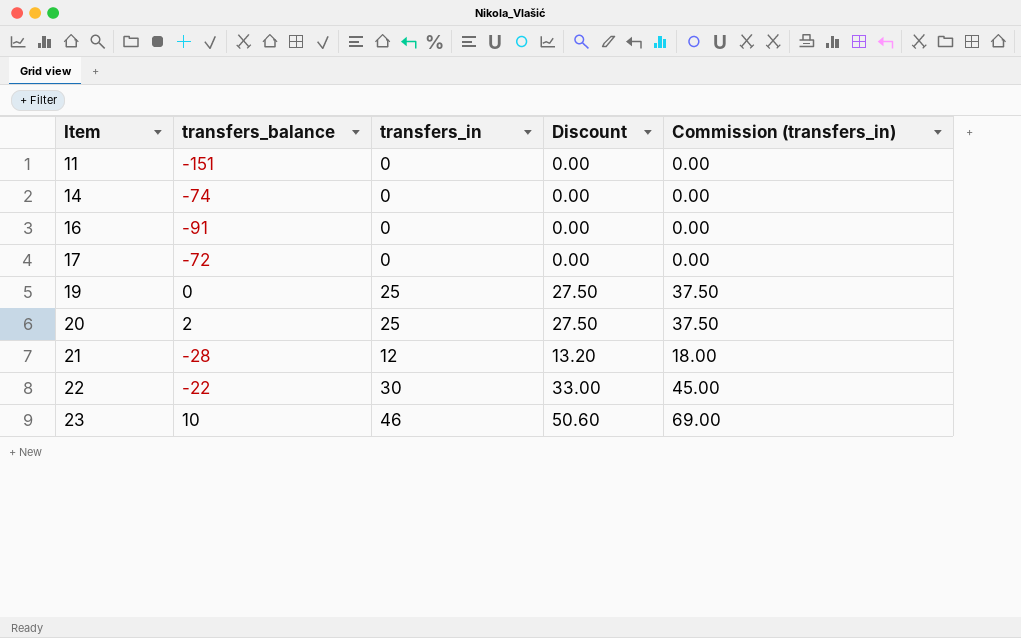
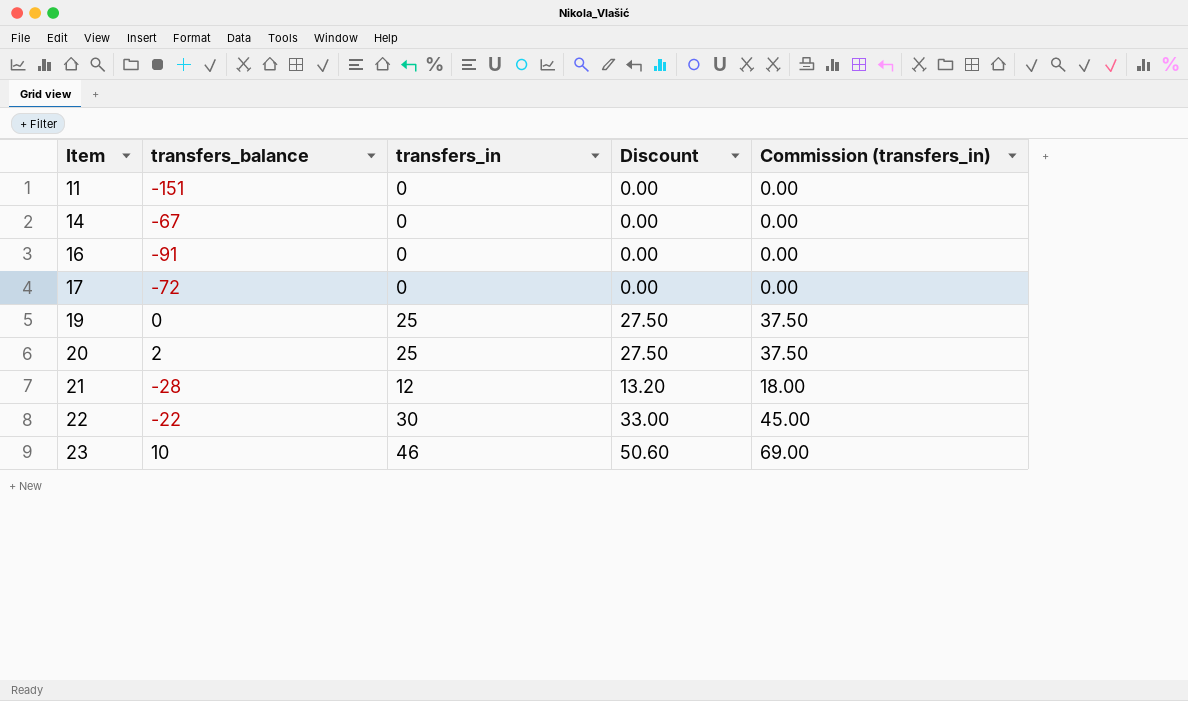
14 | transfers_balance: -74 -> -67

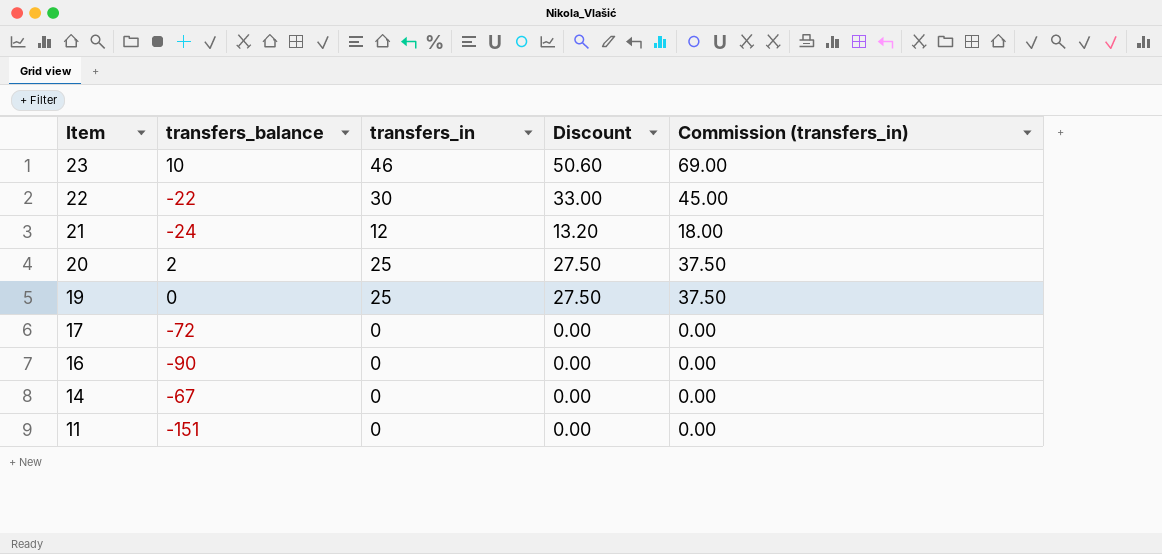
row order: Item ascending -> Item descending
21 | transfers_balance: -28 -> -24
16 | transfers_balance: -91 -> -90

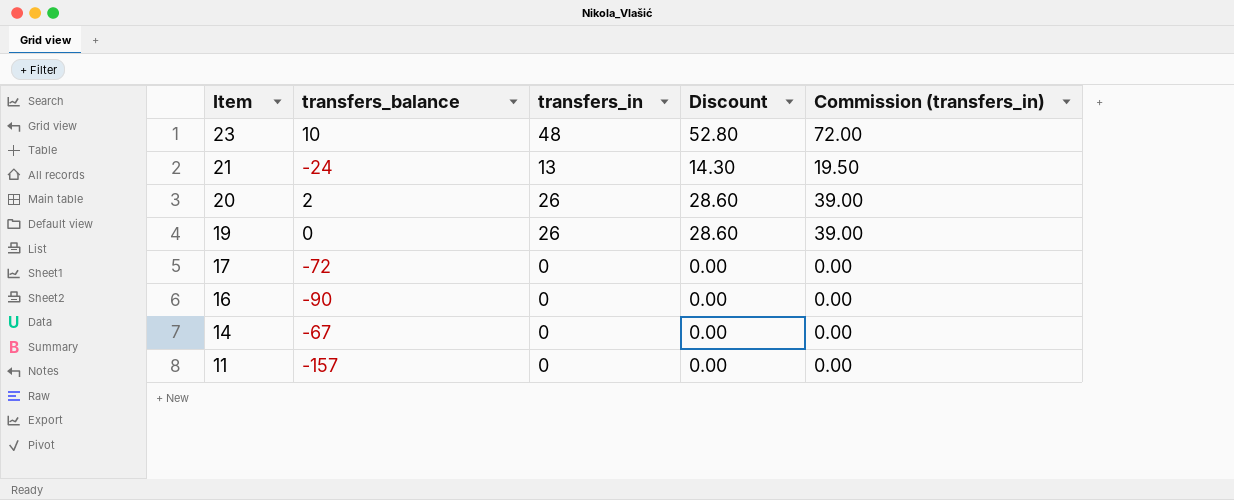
row 22: -22 | 30 | 33.00 | 45.00 -> none
23 | transfers_in: 46 -> 48
23 | Discount: 50.60 -> 52.80
23 | Commission (transfers_in): 69.00 -> 72.00
21 | transfers_in: 12 -> 13
21 | Discount: 13.20 -> 14.30
21 | Commission (transfers_in): 18.00 -> 19.50
20 | transfers_in: 25 -> 26
20 | Discount: 27.50 -> 28.60
20 | Commission (transfers_in): 37.50 -> 39.00
19 | transfers_in: 25 -> 26
19 | Discount: 27.50 -> 28.60
19 | Commission (transfers_in): 37.50 -> 39.00
11 | transfers_balance: -151 -> -157

